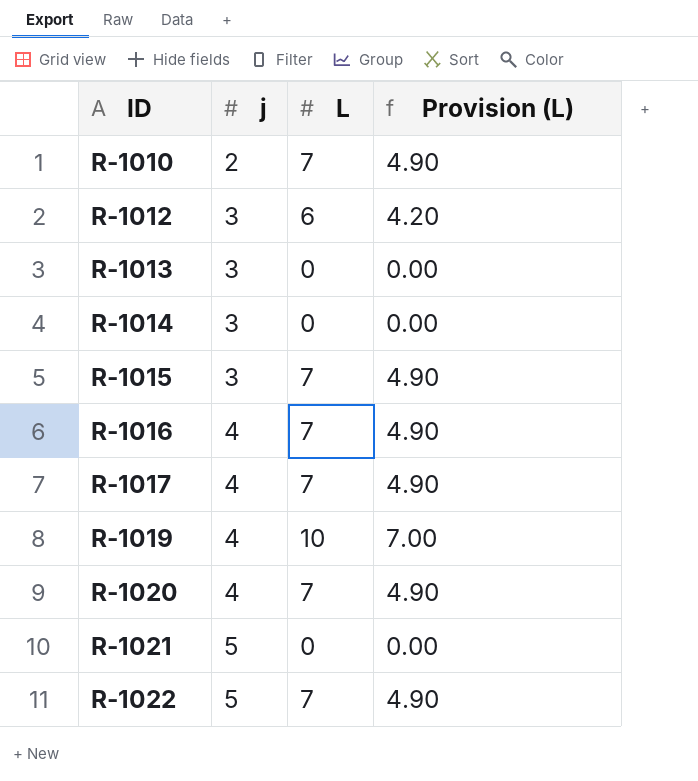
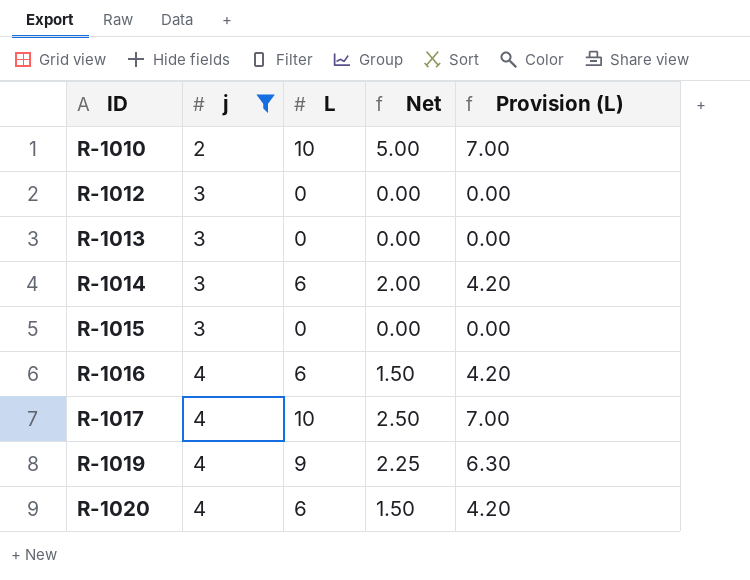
filter: none -> j != 5
column Net | formula: none -> [L] / [j]
R-1010 | L: 7 -> 10
R-1010 | Provision (L): 4.90 -> 7.00
R-1012 | L: 6 -> 0
R-1012 | Provision (L): 4.20 -> 0.00
R-1014 | L: 0 -> 6
R-1014 | Provision (L): 0.00 -> 4.20
R-1015 | L: 7 -> 0
R-1015 | Provision (L): 4.90 -> 0.00
R-1016 | L: 7 -> 6
R-1016 | Provision (L): 4.90 -> 4.20
R-1017 | L: 7 -> 10
R-1017 | Provision (L): 4.90 -> 7.00
R-1019 | L: 10 -> 9
R-1019 | Provision (L): 7.00 -> 6.30
R-1020 | L: 7 -> 6
R-1020 | Provision (L): 4.90 -> 4.20

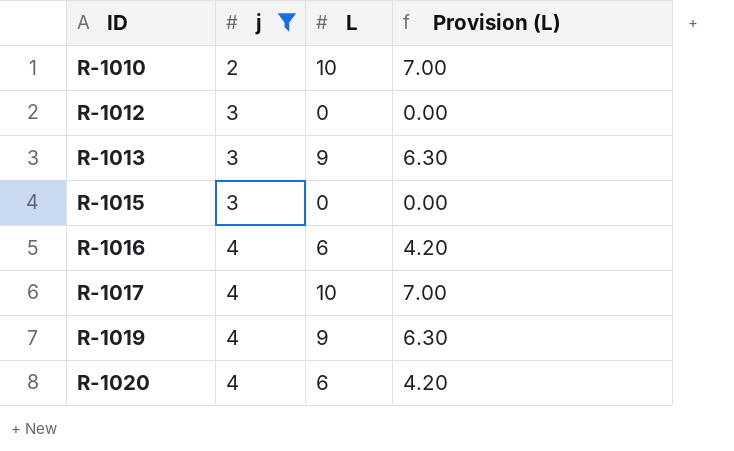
column Net | formula: [L] / [j] -> none
row R-1014: 3 | 6 | 2.00 | 4.20 -> none
R-1013 | L: 0 -> 9
R-1013 | Provision (L): 0.00 -> 6.30

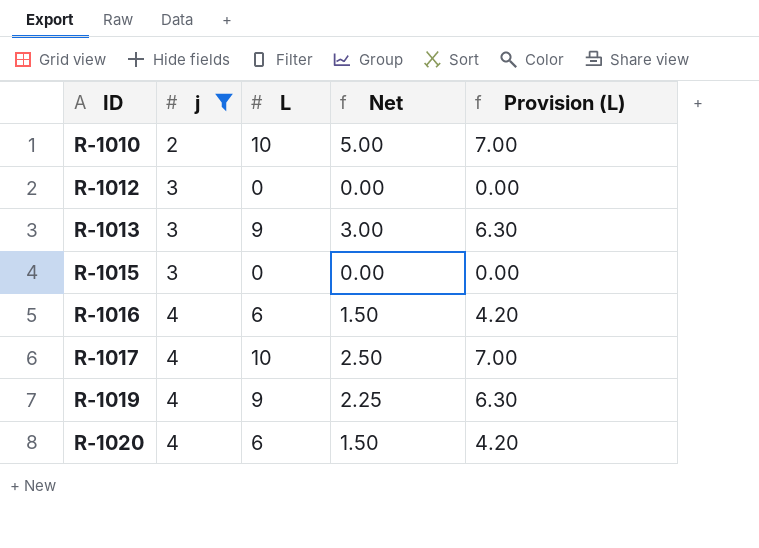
column Net | formula: none -> [L] / [j]

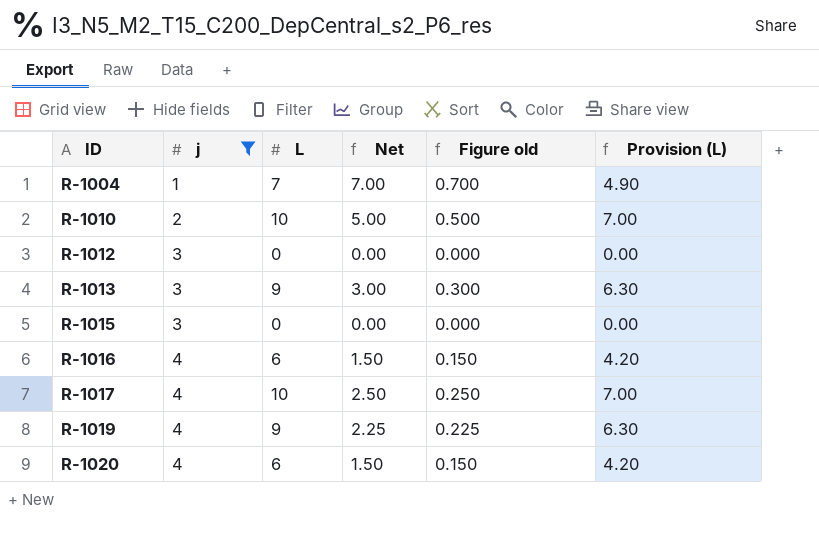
column Figure old | formula: none -> [Net] * 0.1
row R-1004: none -> 1 | 7 | 7.00 | 0.700 | 4.90

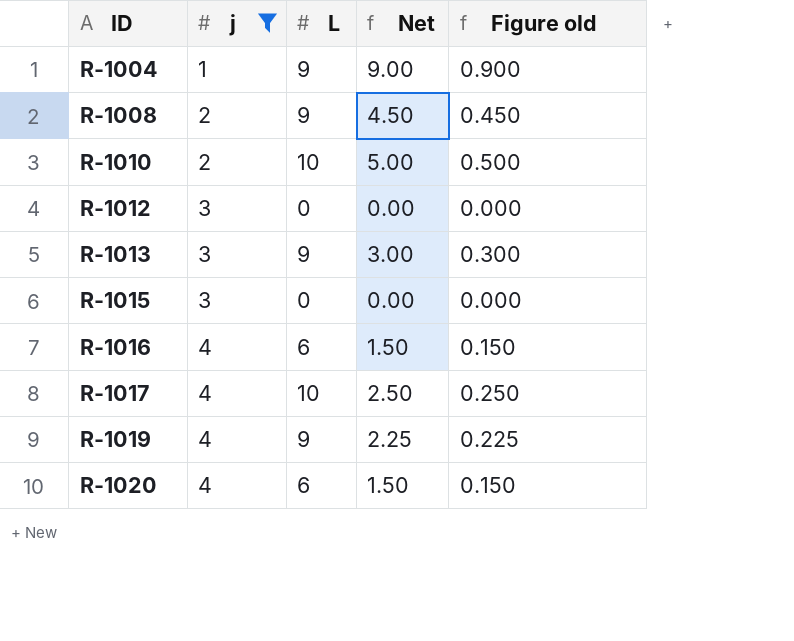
column Provision (L) | formula: [L] * 0.7 -> none
R-1004 | L: 7 -> 9
R-1004 | Net: 7.00 -> 9.00
R-1004 | Figure old: 0.700 -> 0.900
row R-1008: none -> 2 | 9 | 4.50 | 0.450

